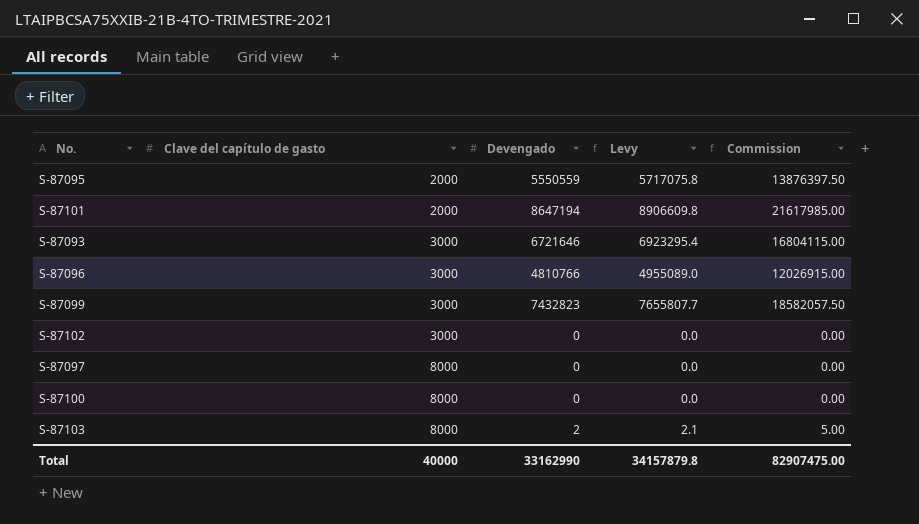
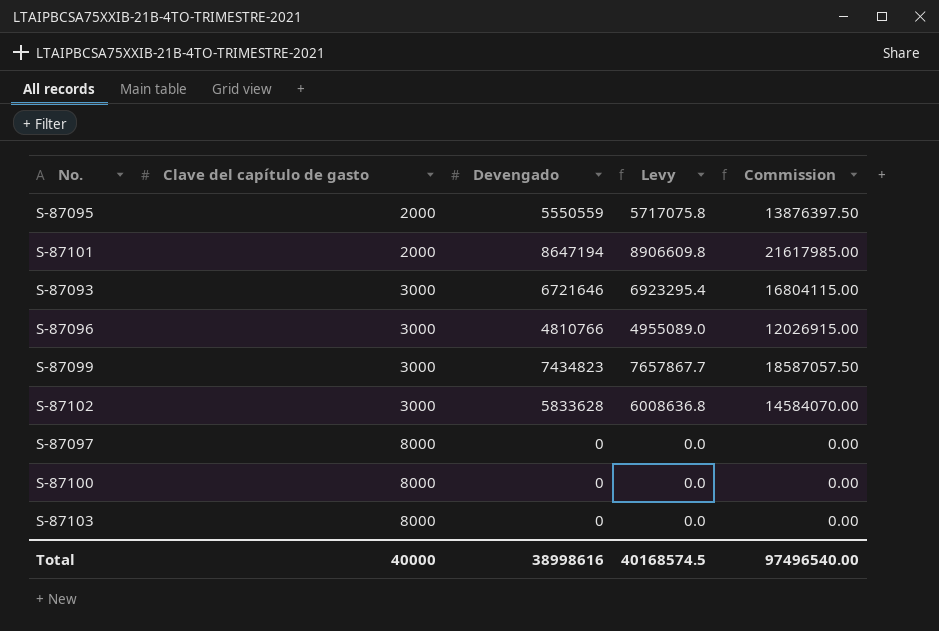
S-87099 | Devengado: 7432823 -> 7434823
S-87099 | Levy: 7655807.7 -> 7657867.7
S-87099 | Commission: 18582057.50 -> 18587057.50
S-87102 | Devengado: 0 -> 5833628
S-87102 | Levy: 0.0 -> 6008636.8
S-87102 | Commission: 0.00 -> 14584070.00
S-87103 | Devengado: 2 -> 0
S-87103 | Levy: 2.1 -> 0.0
S-87103 | Commission: 5.00 -> 0.00
Total | Devengado: 33162990 -> 38998616
Total | Levy: 34157879.8 -> 40168574.5
Total | Commission: 82907475.00 -> 97496540.00

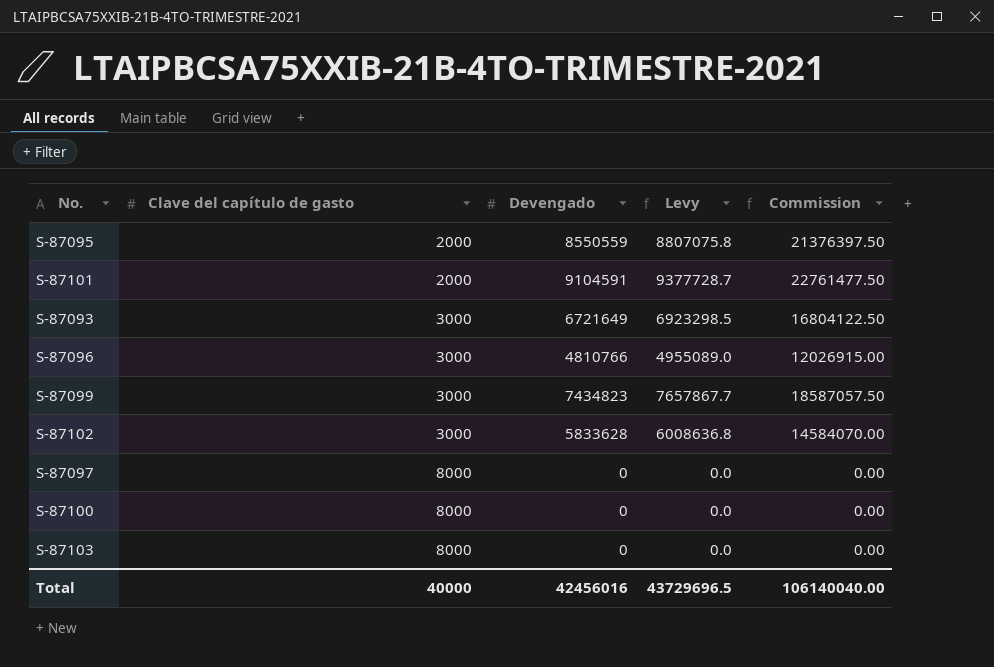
S-87095 | Devengado: 5550559 -> 8550559
S-87095 | Levy: 5717075.8 -> 8807075.8
S-87095 | Commission: 13876397.50 -> 21376397.50
S-87101 | Devengado: 8647194 -> 9104591
S-87101 | Levy: 8906609.8 -> 9377728.7
S-87101 | Commission: 21617985.00 -> 22761477.50
S-87093 | Devengado: 6721646 -> 6721649
S-87093 | Levy: 6923295.4 -> 6923298.5
S-87093 | Commission: 16804115.00 -> 16804122.50
Total | Devengado: 38998616 -> 42456016
Total | Levy: 40168574.5 -> 43729696.5
Total | Commission: 97496540.00 -> 106140040.00

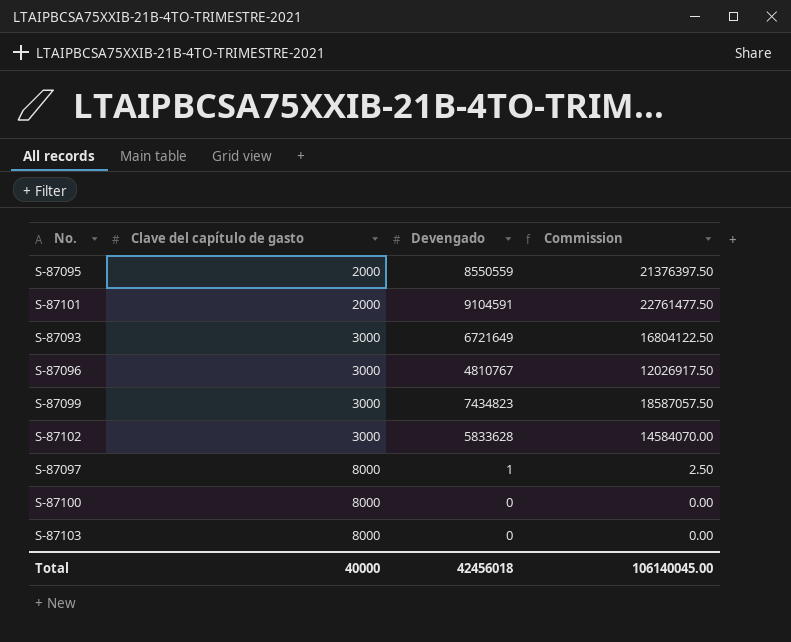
column Levy | formula: [Devengado] * 1.03 -> none
S-87096 | Devengado: 4810766 -> 4810767
S-87096 | Commission: 12026915.00 -> 12026917.50
S-87097 | Devengado: 0 -> 1
S-87097 | Commission: 0.00 -> 2.50
Total | Devengado: 42456016 -> 42456018
Total | Commission: 106140040.00 -> 106140045.00

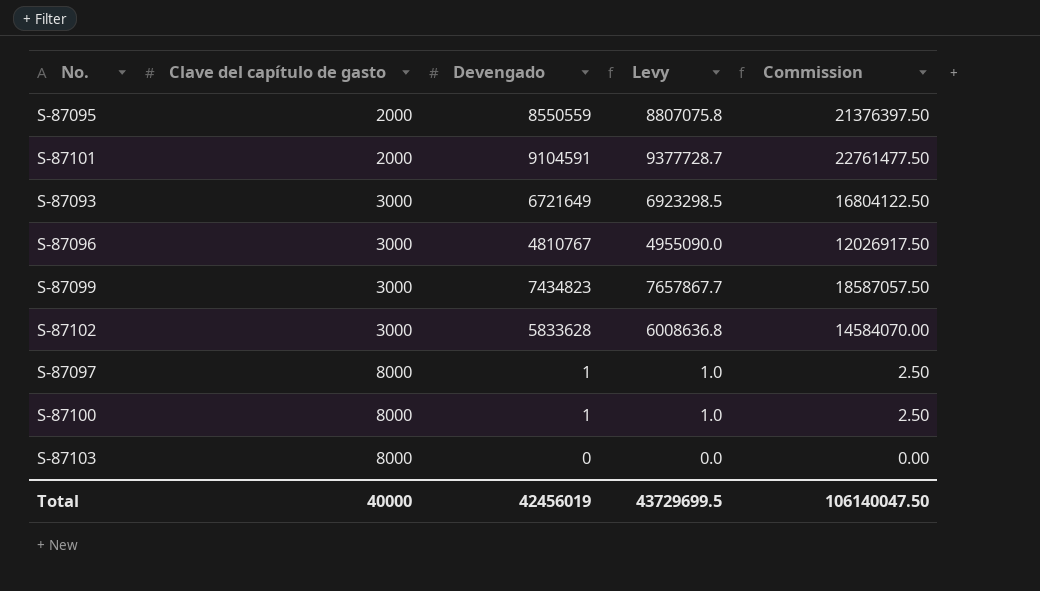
column Levy | formula: none -> [Devengado] * 1.03
S-87100 | Devengado: 0 -> 1
S-87100 | Commission: 0.00 -> 2.50
Total | Devengado: 42456018 -> 42456019
Total | Commission: 106140045.00 -> 106140047.50

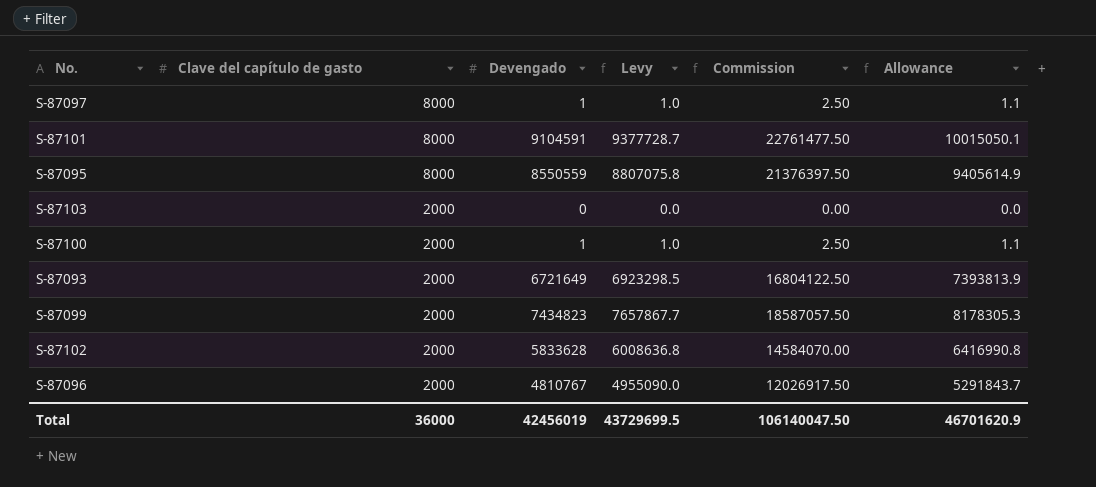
row order: Clave del capítulo de gasto ascending -> Clave del capítulo de gasto descending
column Allowance | formula: none -> [Devengado] * 1.1
S-87101 | Clave del capítulo de gasto: 2000 -> 8000
S-87095 | Clave del capítulo de gasto: 2000 -> 8000
S-87103 | Clave del capítulo de gasto: 8000 -> 2000
S-87100 | Clave del capítulo de gasto: 8000 -> 2000
S-87093 | Clave del capítulo de gasto: 3000 -> 2000
S-87099 | Clave del capítulo de gasto: 3000 -> 2000
S-87102 | Clave del capítulo de gasto: 3000 -> 2000
S-87096 | Clave del capítulo de gasto: 3000 -> 2000
Total | Clave del capítulo de gasto: 40000 -> 36000

